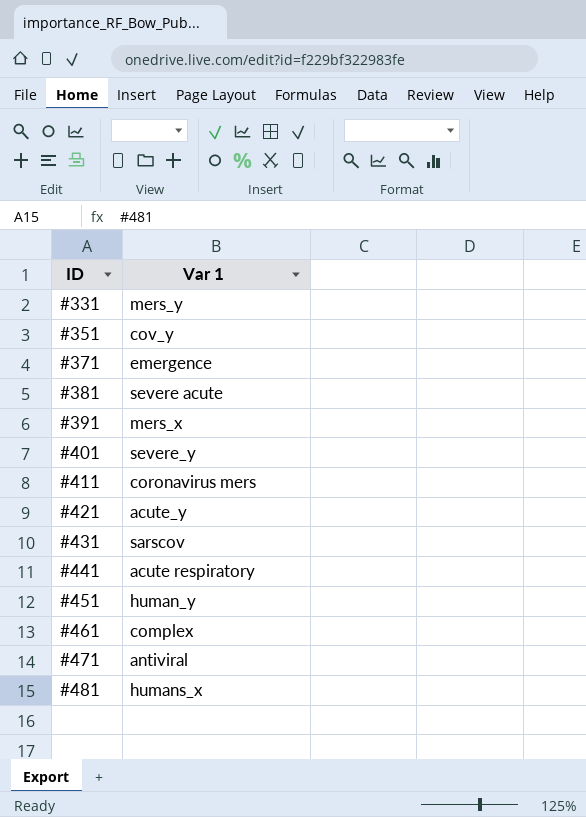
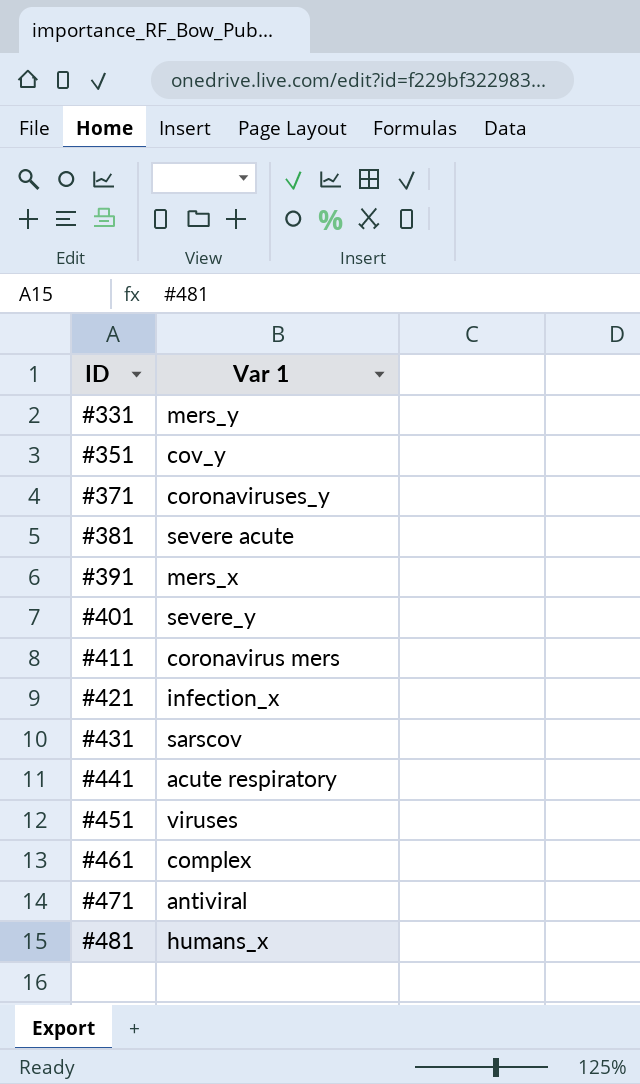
#371 | Var 1: emergence -> coronaviruses_y
#421 | Var 1: acute_y -> infection_x
#451 | Var 1: human_y -> viruses

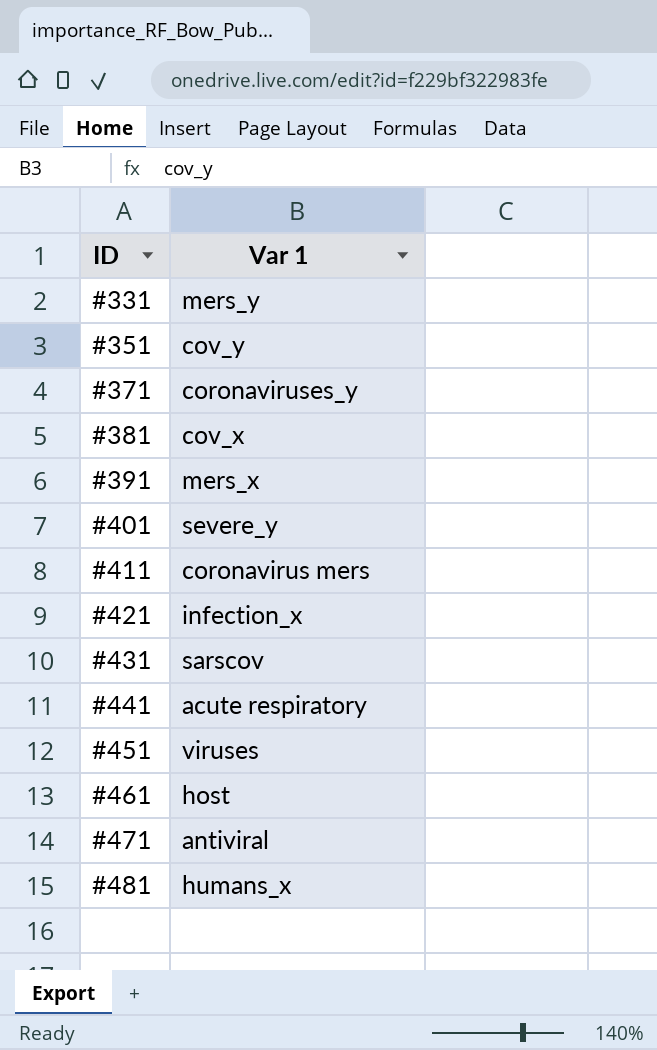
#381 | Var 1: severe acute -> cov_x
#461 | Var 1: complex -> host

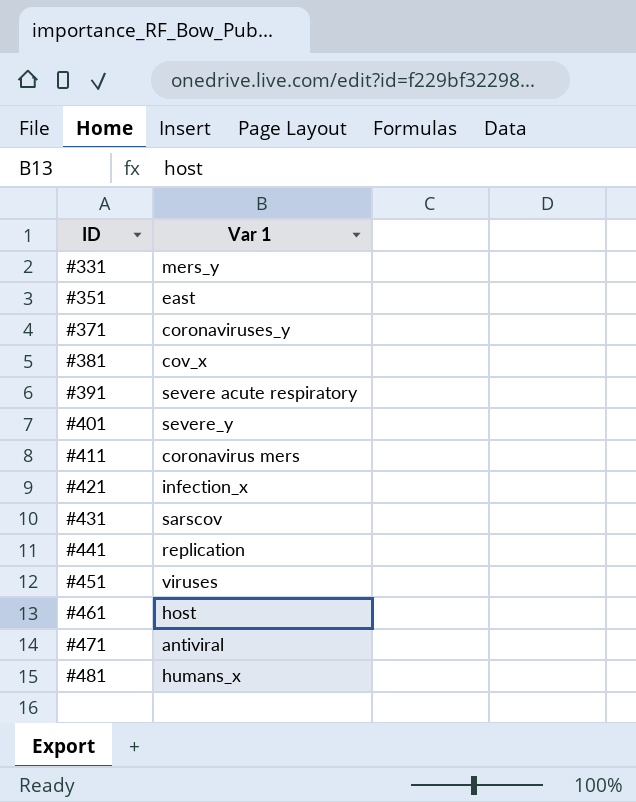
#351 | Var 1: cov_y -> east
#391 | Var 1: mers_x -> severe acute respiratory
#441 | Var 1: acute respiratory -> replication

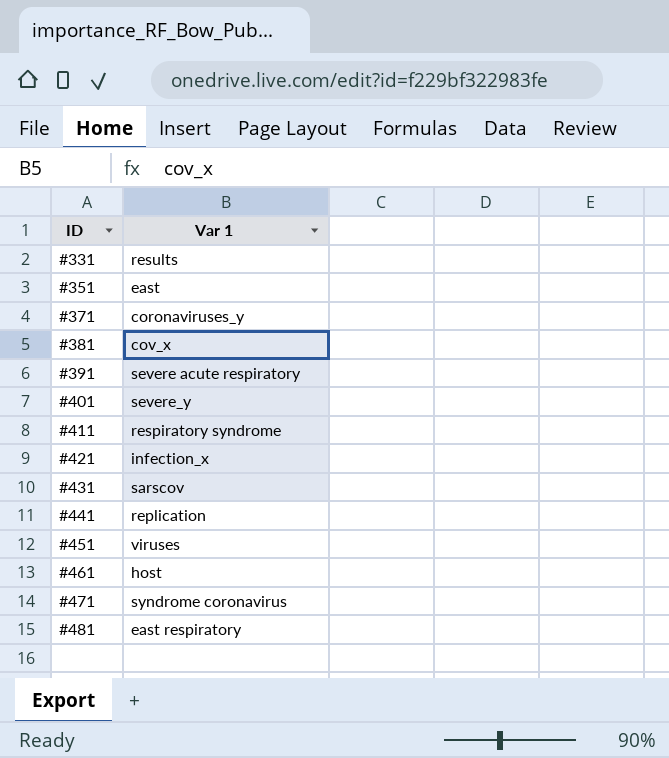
#331 | Var 1: mers_y -> results
#411 | Var 1: coronavirus mers -> respiratory syndrome
#471 | Var 1: antiviral -> syndrome coronavirus
#481 | Var 1: humans_x -> east respiratory

